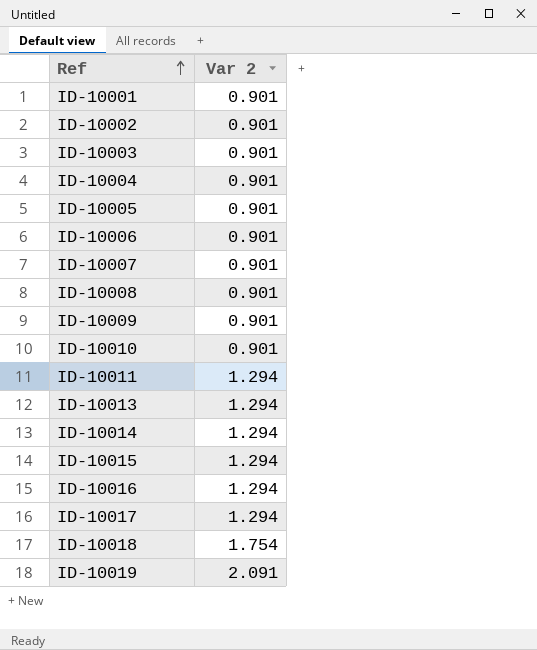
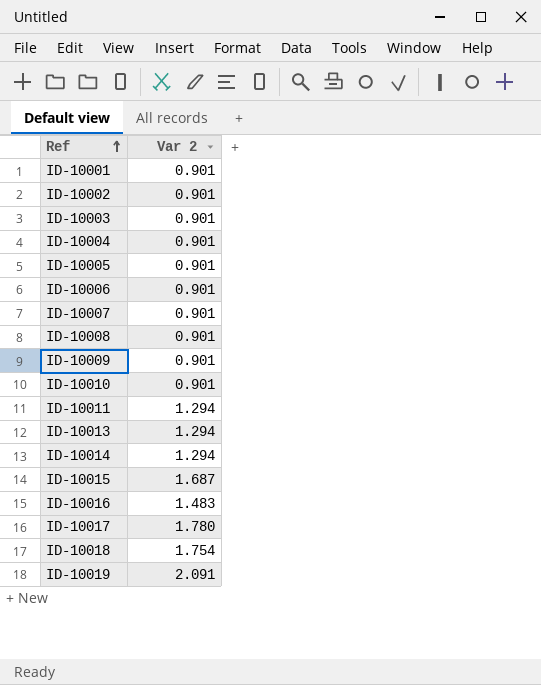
ID-10015 | Var 2: 1.294 -> 1.687
ID-10016 | Var 2: 1.294 -> 1.483
ID-10017 | Var 2: 1.294 -> 1.780

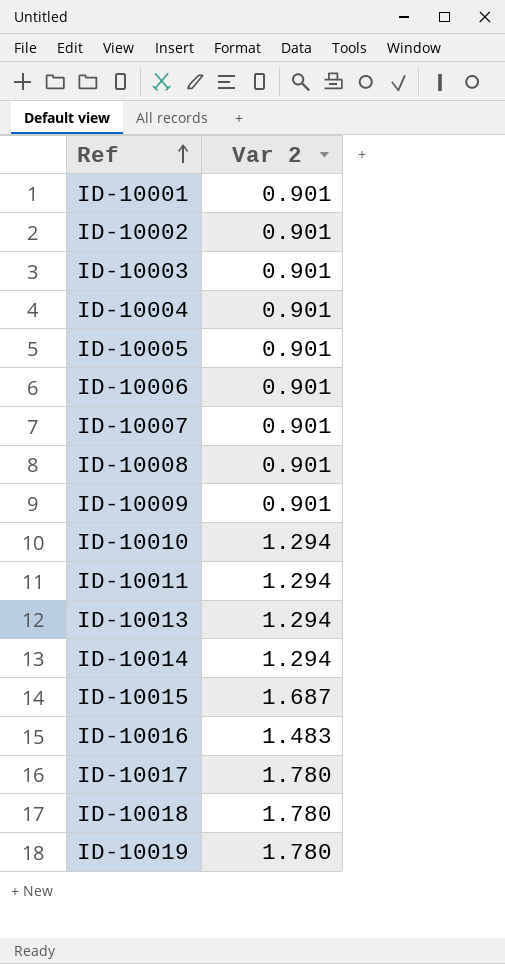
ID-10010 | Var 2: 0.901 -> 1.294
ID-10018 | Var 2: 1.754 -> 1.780
ID-10019 | Var 2: 2.091 -> 1.780

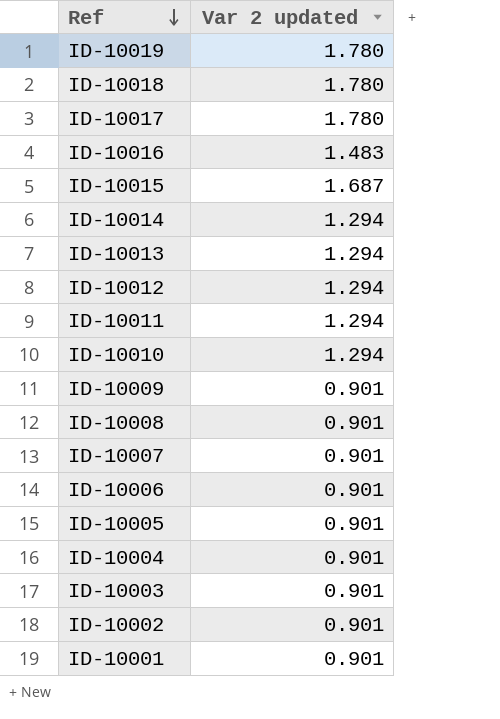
row order: Ref ascending -> Ref descending
column name: Var 2 -> Var 2 updated
row ID-10012: none -> 1.294

